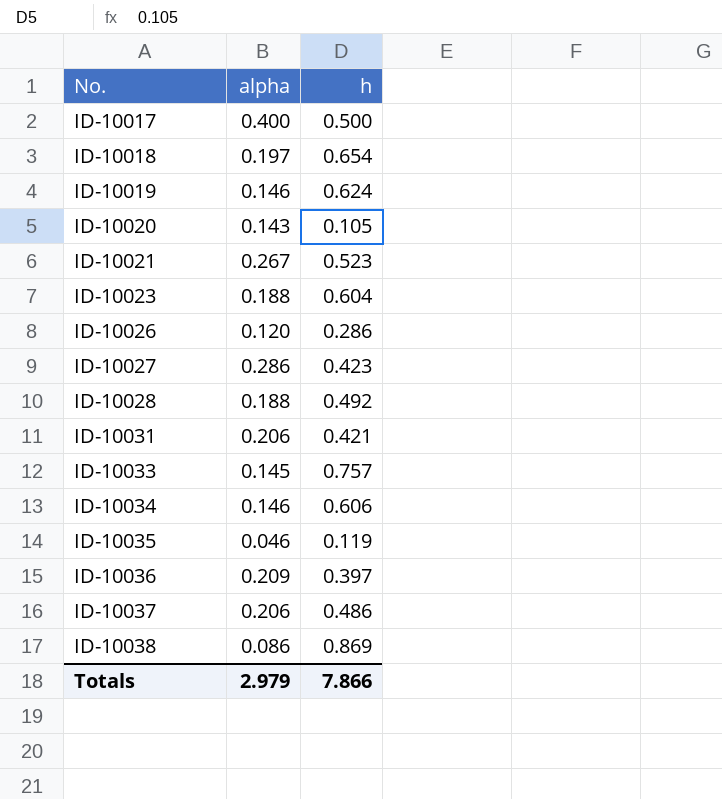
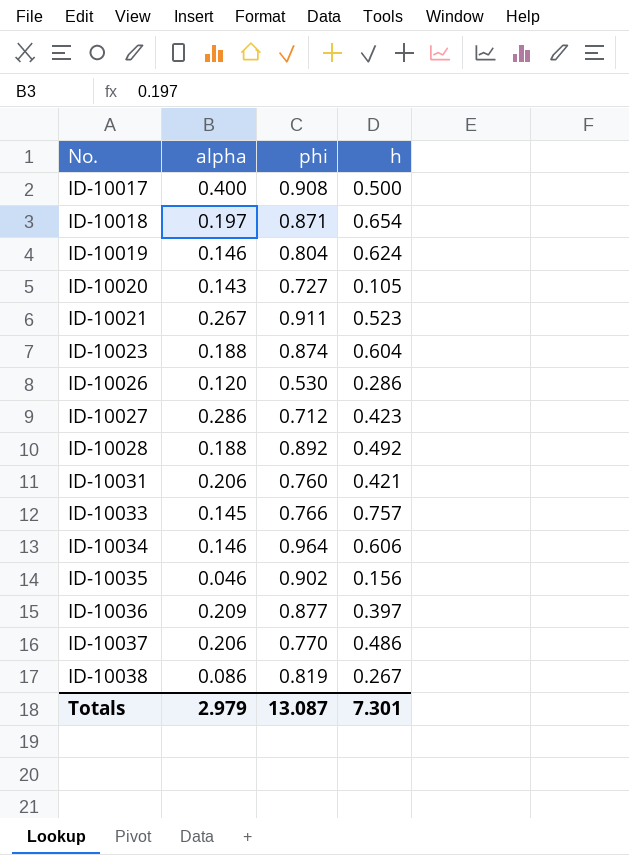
column phi | position: none -> 3
ID-10035 | h: 0.119 -> 0.156
ID-10038 | h: 0.869 -> 0.267
Totals | h: 7.866 -> 7.301

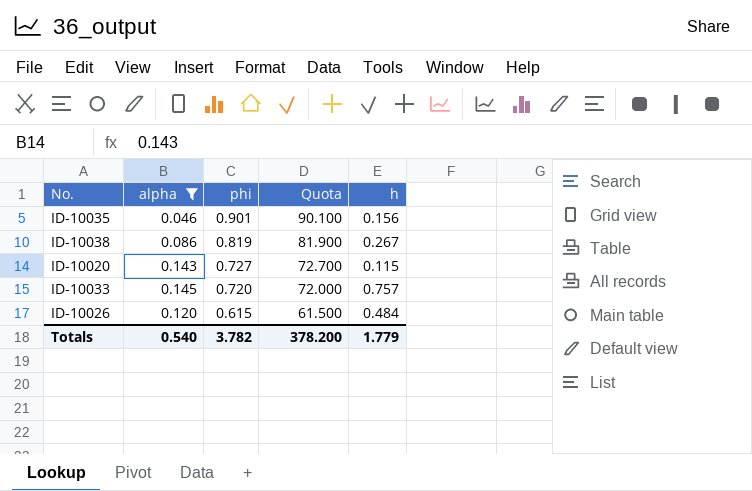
filter: none -> alpha <= 0.145
row order: No. ascending -> phi descending
column Quota | formula: none -> [phi] * 100
ID-10035 | phi: 0.902 -> 0.901
ID-10020 | h: 0.105 -> 0.115
ID-10033 | phi: 0.766 -> 0.720
ID-10026 | phi: 0.530 -> 0.615
ID-10026 | h: 0.286 -> 0.484
Totals | alpha: 2.979 -> 0.540
Totals | phi: 13.087 -> 3.782
Totals | h: 7.301 -> 1.779

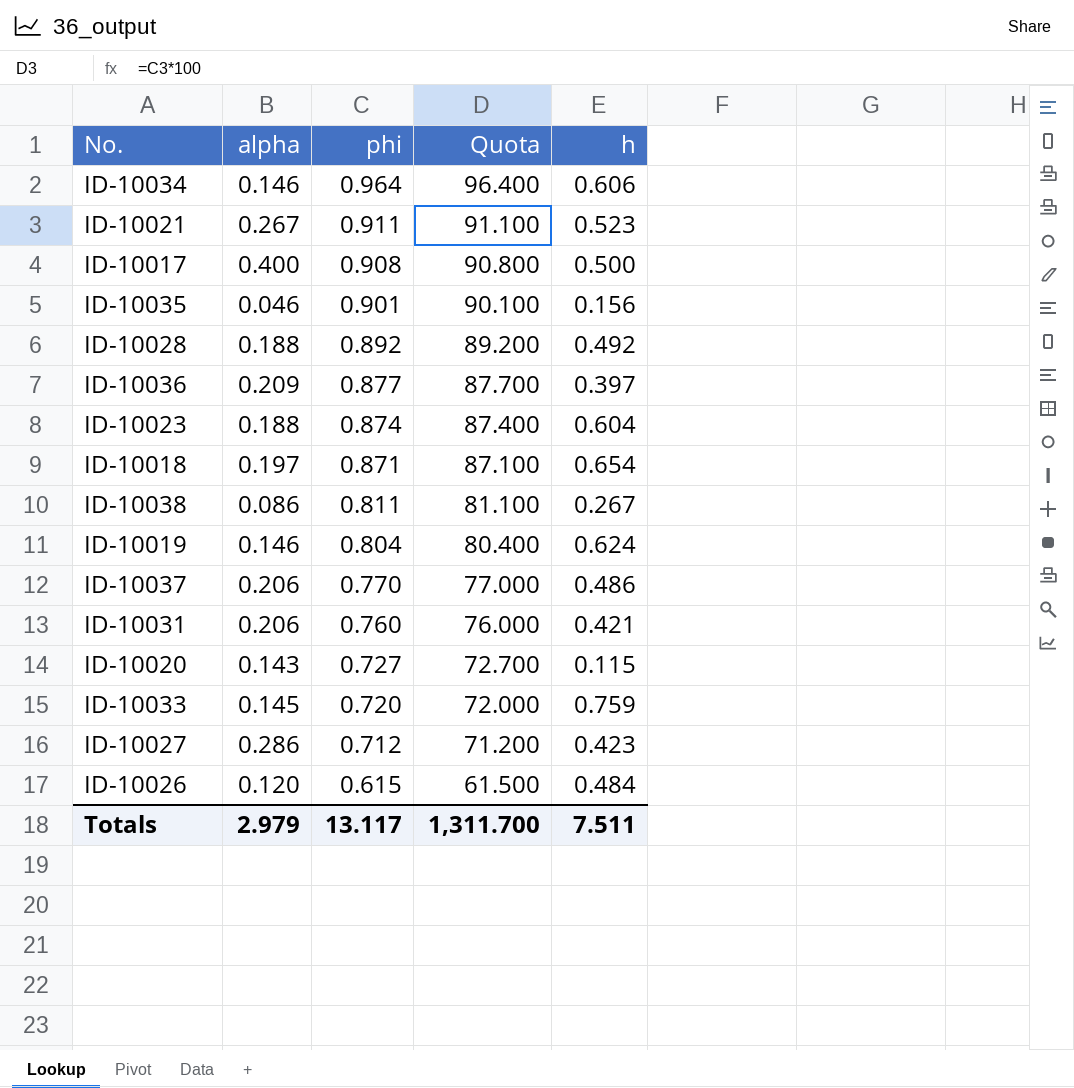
filter: alpha <= 0.145 -> none
ID-10038 | phi: 0.819 -> 0.811
ID-10038 | Quota: 81.900 -> 81.100
ID-10033 | h: 0.757 -> 0.759
Totals | alpha: 0.540 -> 2.979
Totals | phi: 3.782 -> 13.117
Totals | Quota: 378.200 -> 1,311.700
Totals | h: 1.779 -> 7.511

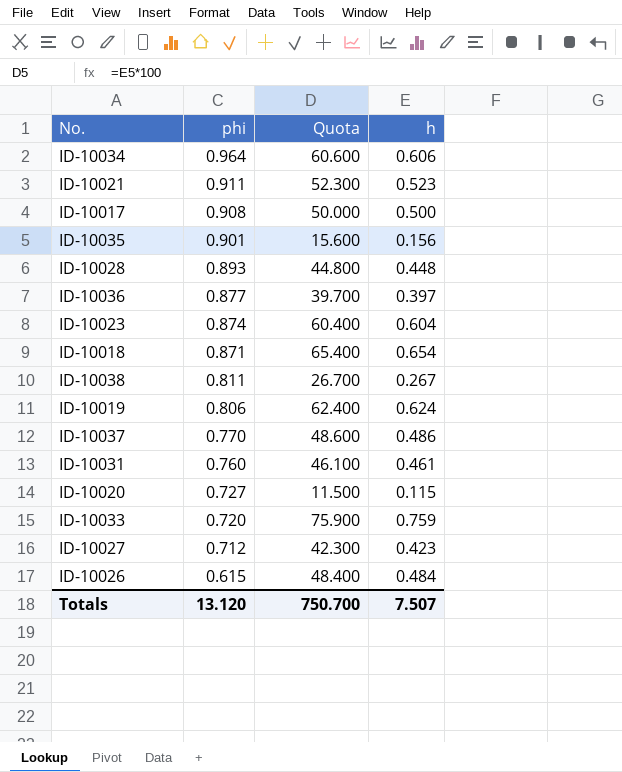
column alpha | position: 2 -> none
column Quota | formula: [phi] * 100 -> [h] * 100
ID-10028 | phi: 0.892 -> 0.893
ID-10028 | h: 0.492 -> 0.448
ID-10019 | phi: 0.804 -> 0.806
ID-10031 | h: 0.421 -> 0.461
Totals | phi: 13.117 -> 13.120
Totals | Quota: 1,311.700 -> 750.700
Totals | h: 7.511 -> 7.507

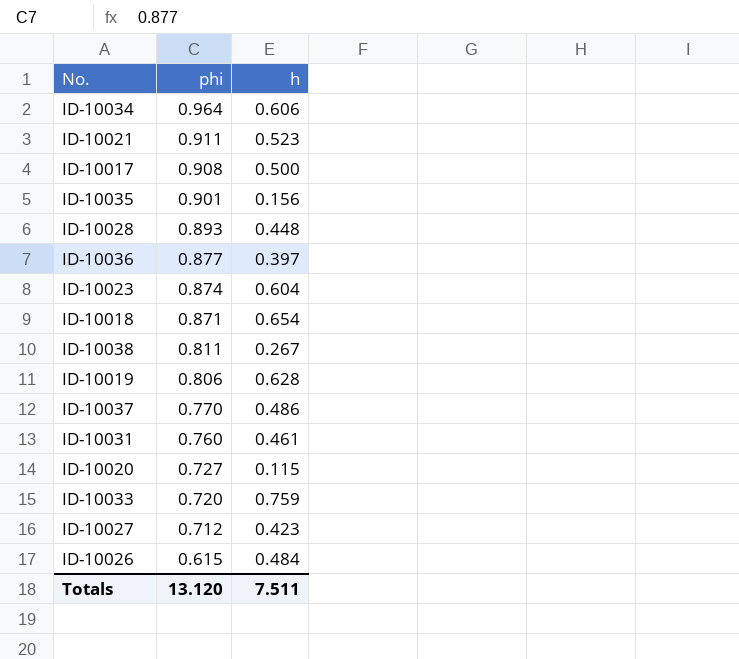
column Quota | formula: [h] * 100 -> none
ID-10019 | h: 0.624 -> 0.628
Totals | h: 7.507 -> 7.511

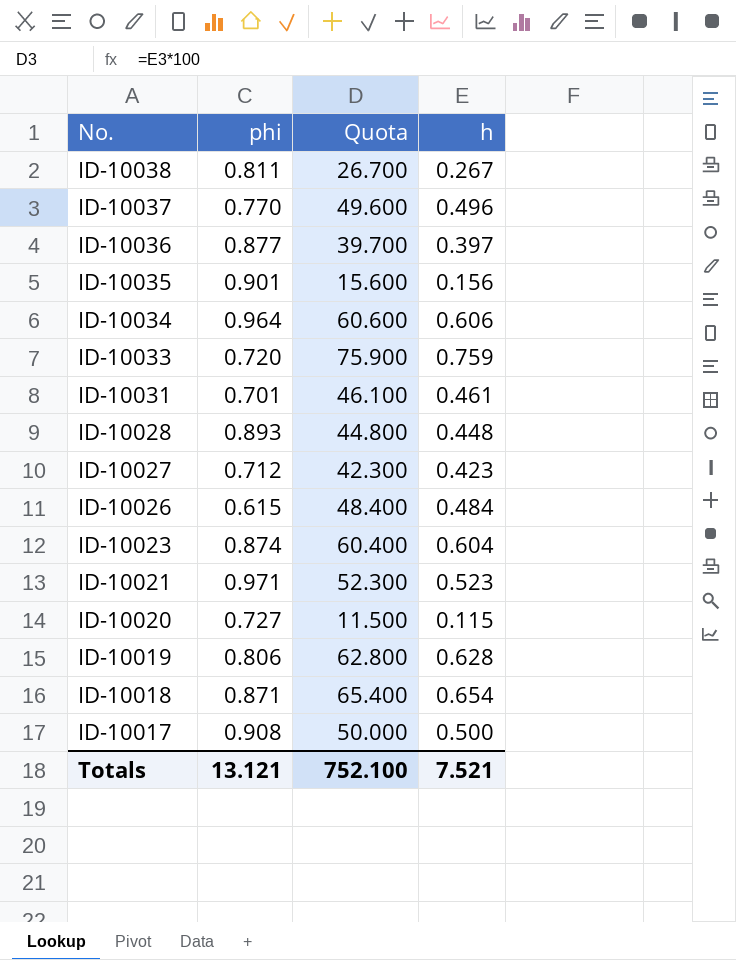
row order: phi descending -> No. descending
column Quota | formula: none -> [h] * 100
ID-10037 | h: 0.486 -> 0.496
ID-10031 | phi: 0.760 -> 0.701
ID-10021 | phi: 0.911 -> 0.971
Totals | phi: 13.120 -> 13.121
Totals | h: 7.511 -> 7.521

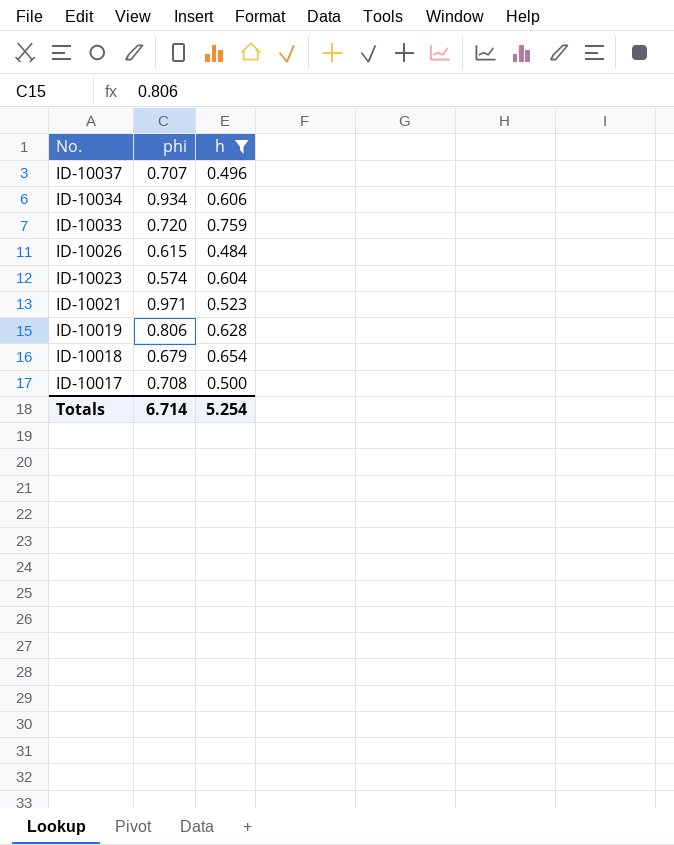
filter: none -> h >= 0.484
column Quota | formula: [h] * 100 -> none
ID-10037 | phi: 0.770 -> 0.707
ID-10034 | phi: 0.964 -> 0.934
ID-10023 | phi: 0.874 -> 0.574
ID-10018 | phi: 0.871 -> 0.679
ID-10017 | phi: 0.908 -> 0.708
Totals | phi: 13.121 -> 6.714
Totals | h: 7.521 -> 5.254

